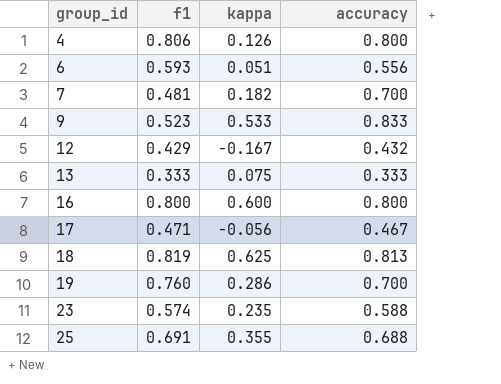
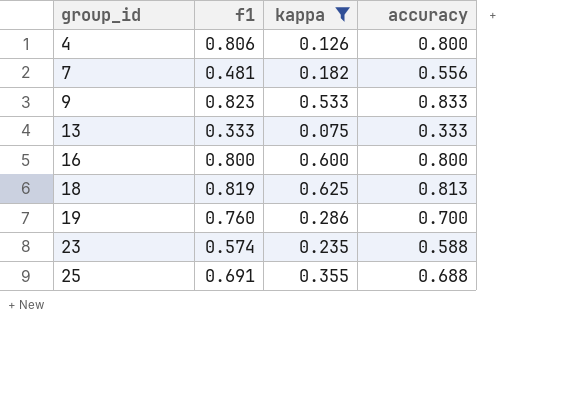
filter: none -> kappa >= 0.075
7 | accuracy: 0.700 -> 0.556
9 | f1: 0.523 -> 0.823

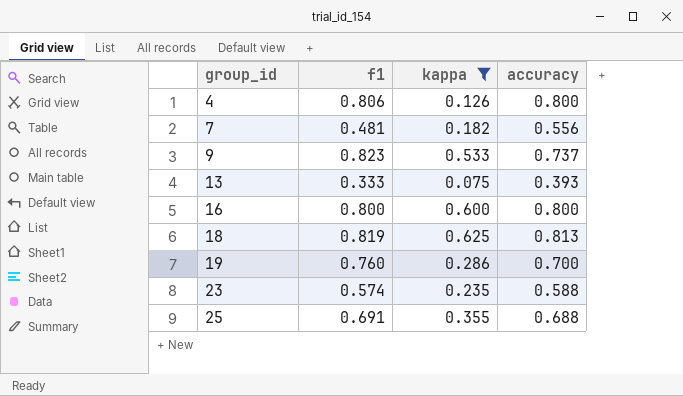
9 | accuracy: 0.833 -> 0.737
13 | accuracy: 0.333 -> 0.393

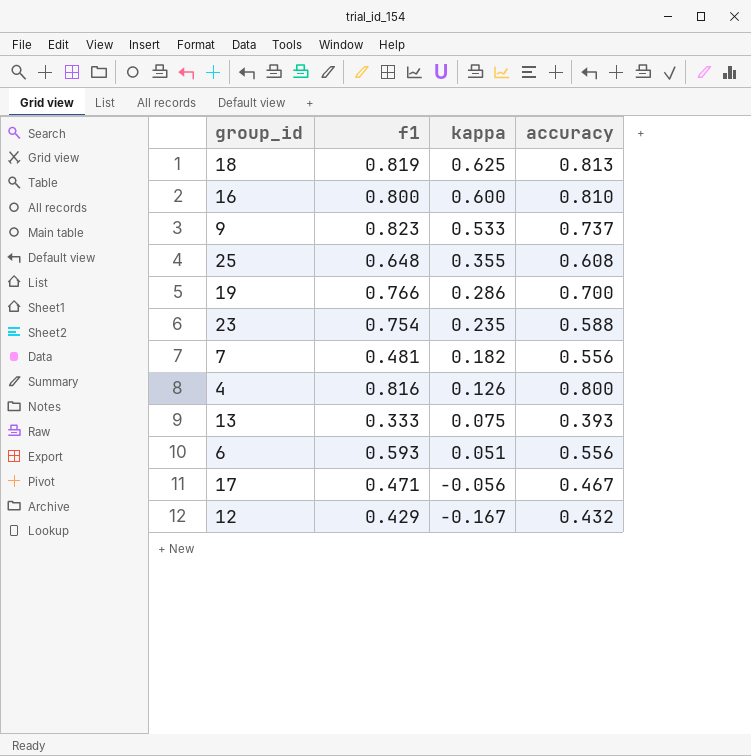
filter: kappa >= 0.075 -> none
row order: group_id ascending -> kappa descending
16 | accuracy: 0.800 -> 0.810
25 | f1: 0.691 -> 0.648
25 | accuracy: 0.688 -> 0.608
19 | f1: 0.760 -> 0.766
23 | f1: 0.574 -> 0.754
4 | f1: 0.806 -> 0.816

